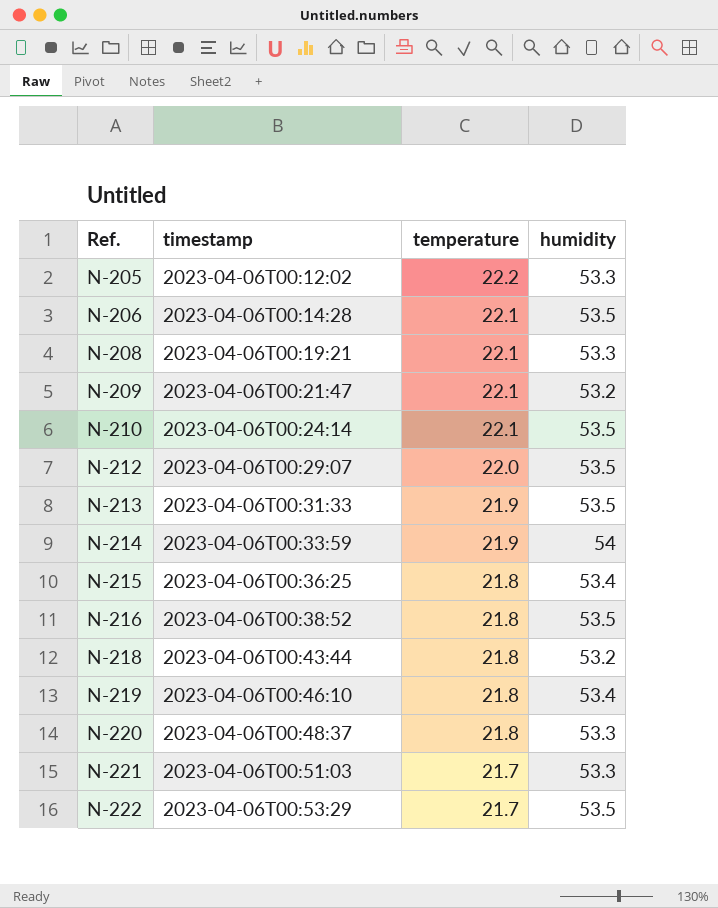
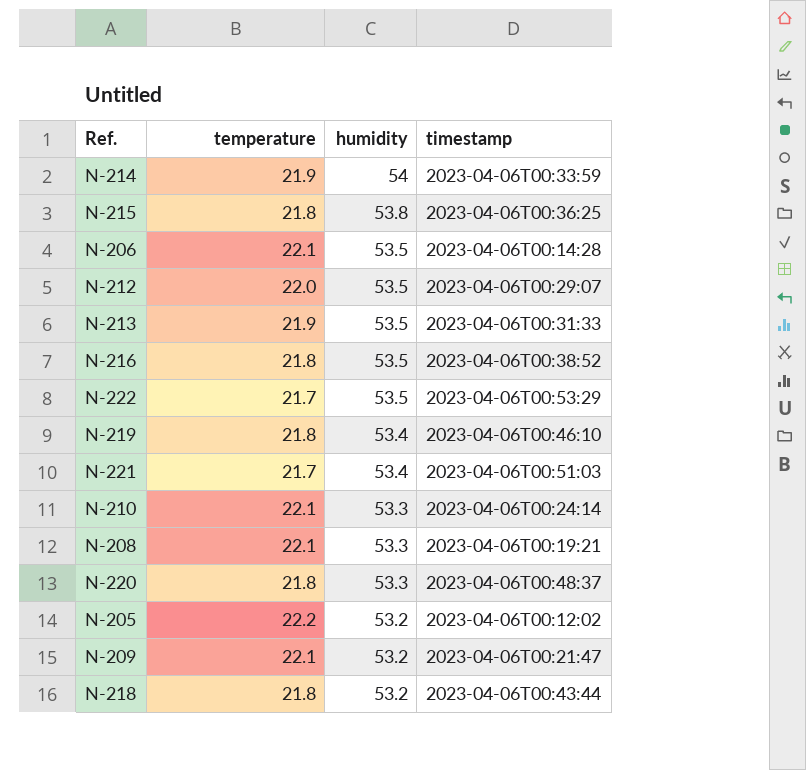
row order: Ref. ascending -> humidity descending
column timestamp | position: 2 -> 4
N-215 | humidity: 53.4 -> 53.8
N-221 | humidity: 53.3 -> 53.4
N-210 | humidity: 53.5 -> 53.3
N-205 | humidity: 53.3 -> 53.2

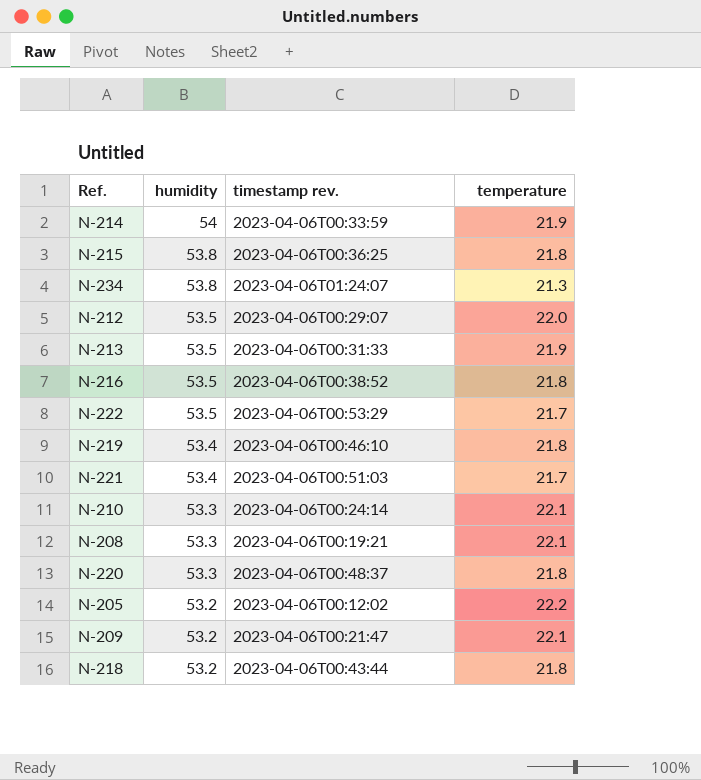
column name: timestamp -> timestamp rev.
column temperature | position: 2 -> 4
row N-206: 22.1 | 53.5 | 2023-04-06T00:14:28 -> none
row N-234: none -> 53.8 | 2023-04-06T01:24:07 | 21.3

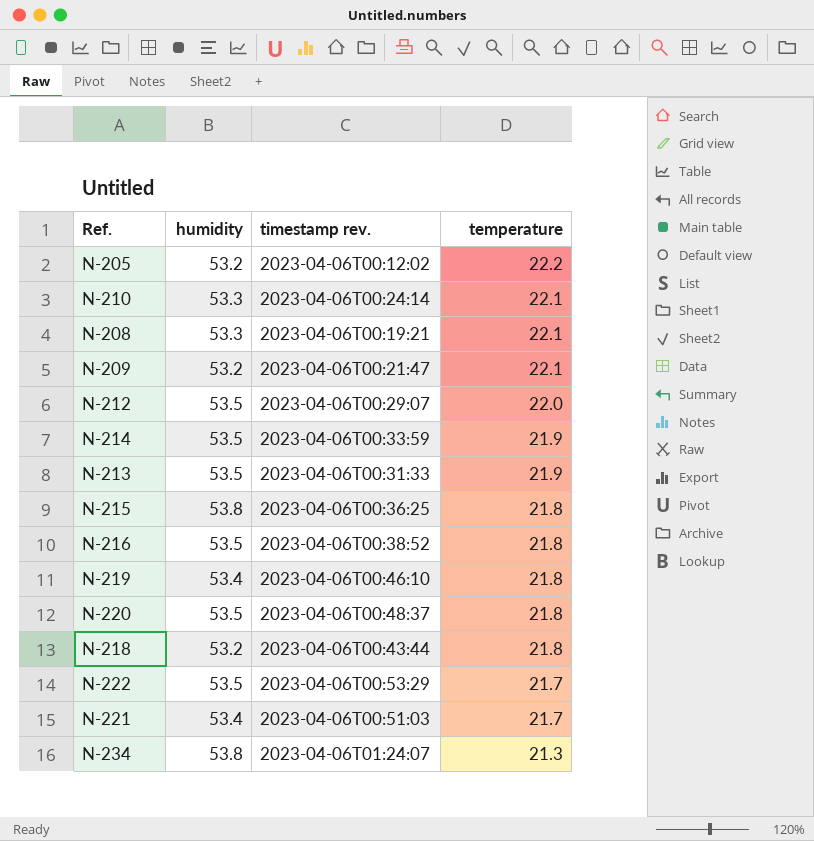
row order: humidity descending -> temperature descending
N-214 | humidity: 54 -> 53.5
N-220 | humidity: 53.3 -> 53.5

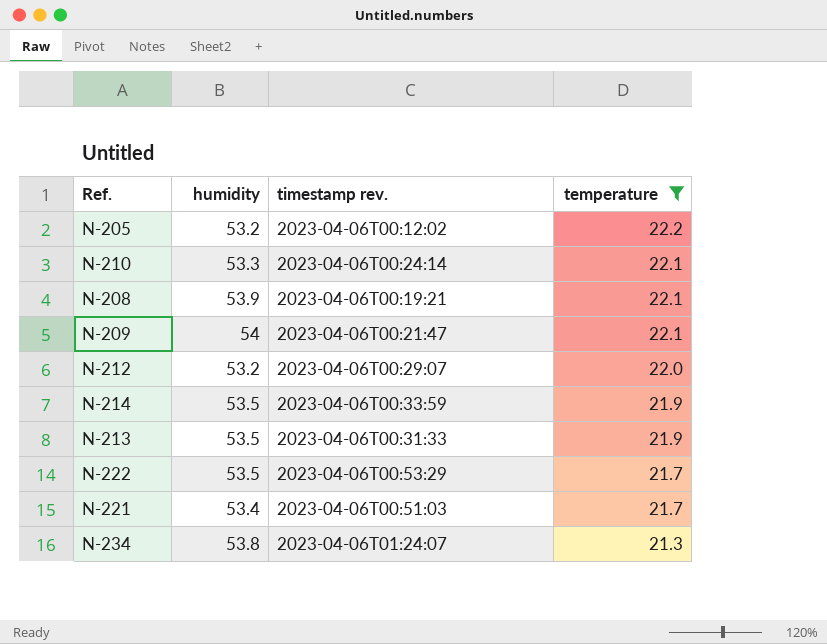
filter: none -> temperature != 21.8
N-208 | humidity: 53.3 -> 53.9
N-209 | humidity: 53.2 -> 54
N-212 | humidity: 53.5 -> 53.2

